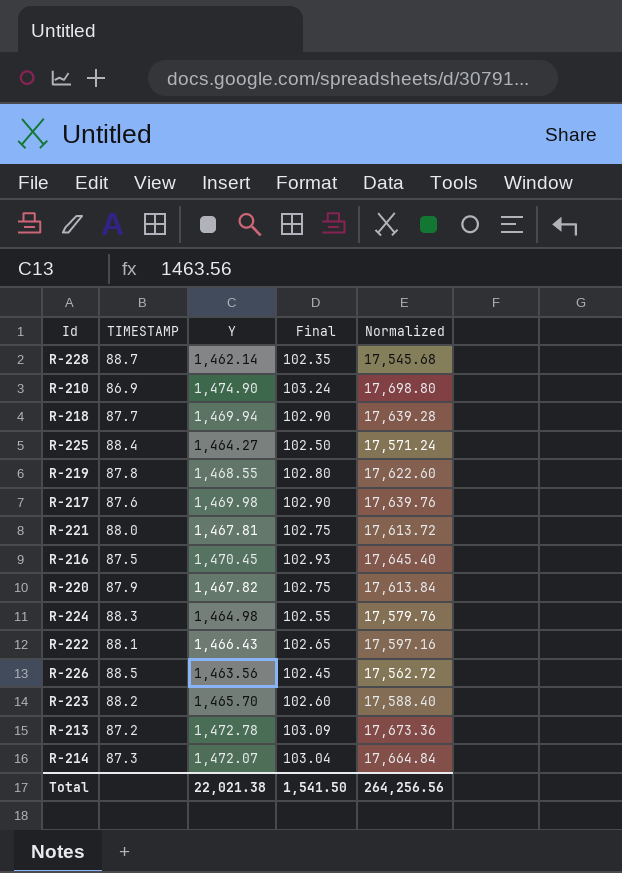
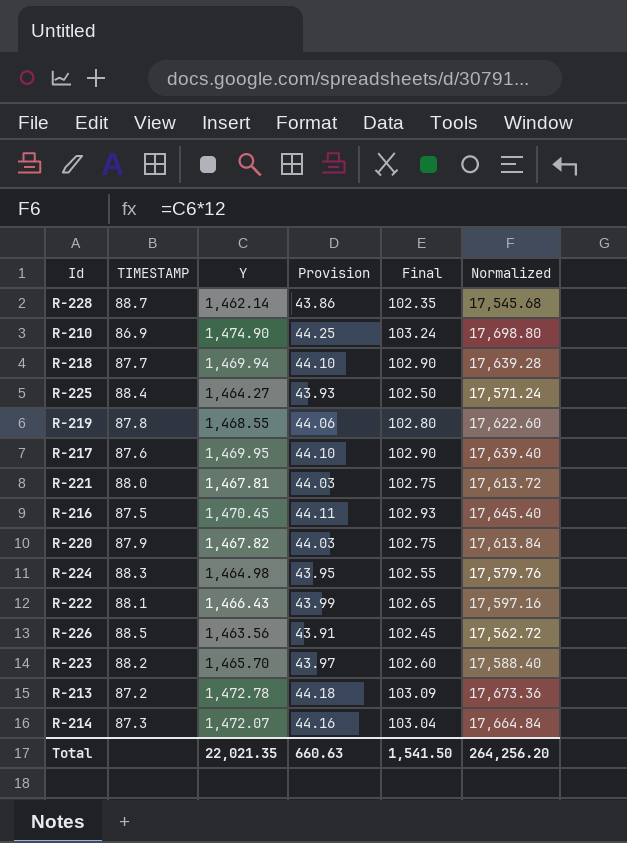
column Provision | formula: none -> [Y] * 0.03
R-217 | Y: 1,469.98 -> 1,469.95
R-217 | Normalized: 17,639.76 -> 17,639.40
Total | Y: 22,021.38 -> 22,021.35
Total | Normalized: 264,256.56 -> 264,256.20

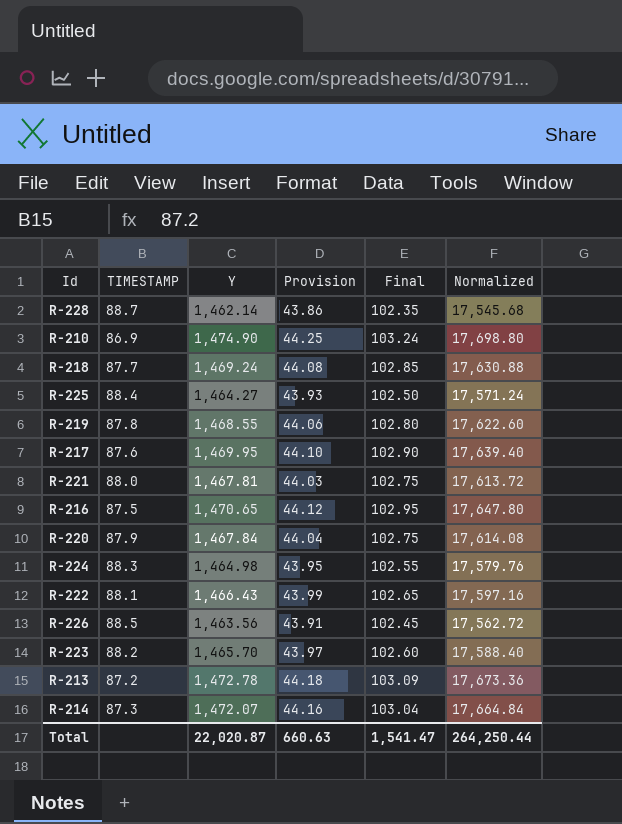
R-218 | Y: 1,469.94 -> 1,469.24
R-218 | Provision: 44.10 -> 44.08
R-218 | Final: 102.90 -> 102.85
R-218 | Normalized: 17,639.28 -> 17,630.88
R-216 | Y: 1,470.45 -> 1,470.65
R-216 | Provision: 44.11 -> 44.12
R-216 | Final: 102.93 -> 102.95
R-216 | Normalized: 17,645.40 -> 17,647.80
R-220 | Y: 1,467.82 -> 1,467.84
R-220 | Provision: 44.03 -> 44.04
R-220 | Normalized: 17,613.84 -> 17,614.08
Total | Y: 22,021.35 -> 22,020.87
Total | Final: 1,541.50 -> 1,541.47
Total | Normalized: 264,256.20 -> 264,250.44

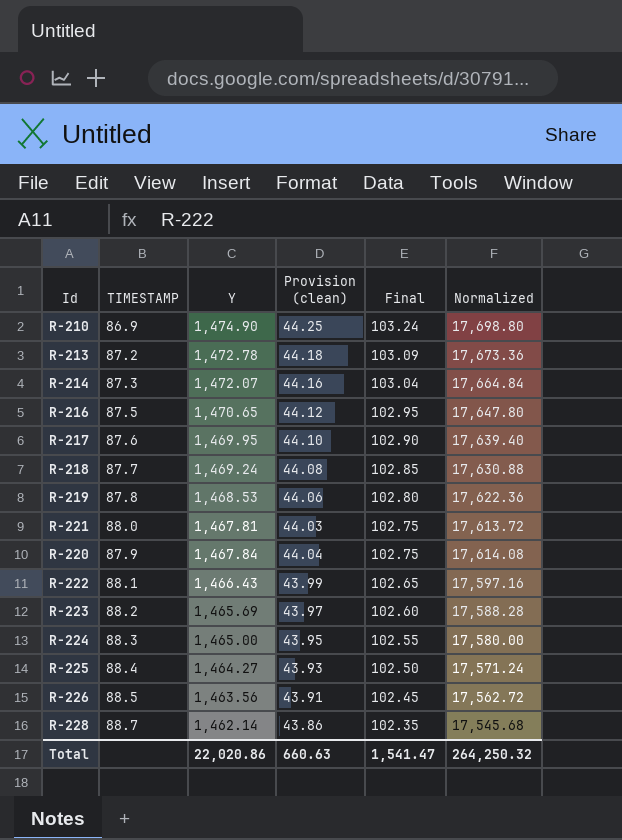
row order: none -> Final descending
column name: Provision -> Provision (clean)
R-219 | Y: 1,468.55 -> 1,468.53
R-219 | Normalized: 17,622.60 -> 17,622.36
R-223 | Y: 1,465.70 -> 1,465.69
R-223 | Normalized: 17,588.40 -> 17,588.28
R-224 | Y: 1,464.98 -> 1,465.00
R-224 | Normalized: 17,579.76 -> 17,580.00
Total | Y: 22,020.87 -> 22,020.86
Total | Normalized: 264,250.44 -> 264,250.32

